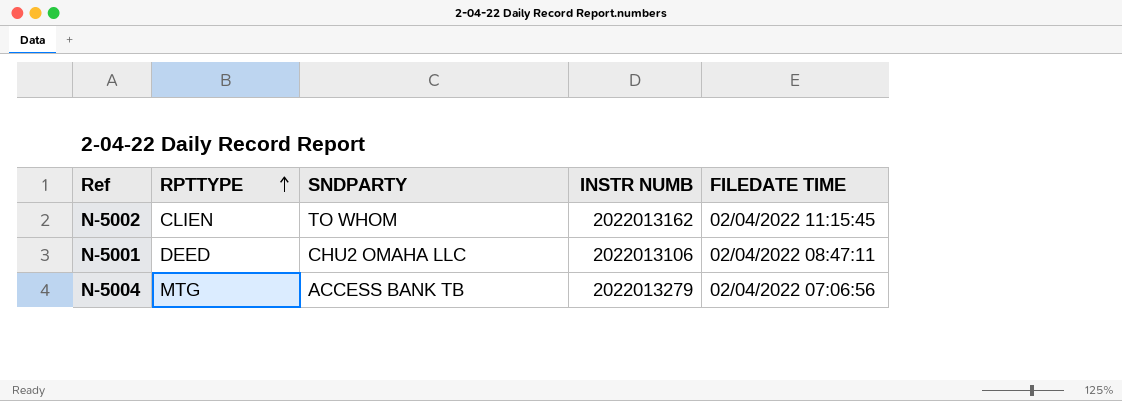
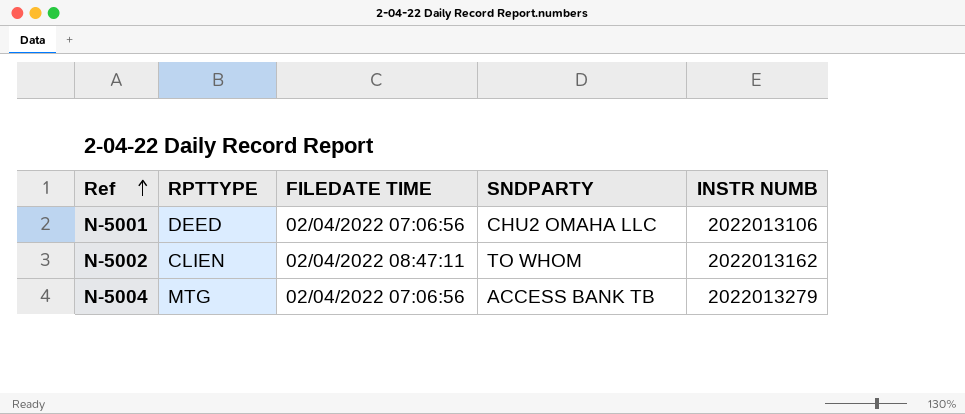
row order: RPTTYPE ascending -> Ref ascending
column FILEDATE TIME | position: 5 -> 3
N-5001 | FILEDATE TIME: 02/04/2022 08:47:11 -> 02/04/2022 07:06:56
N-5002 | FILEDATE TIME: 02/04/2022 11:15:45 -> 02/04/2022 08:47:11

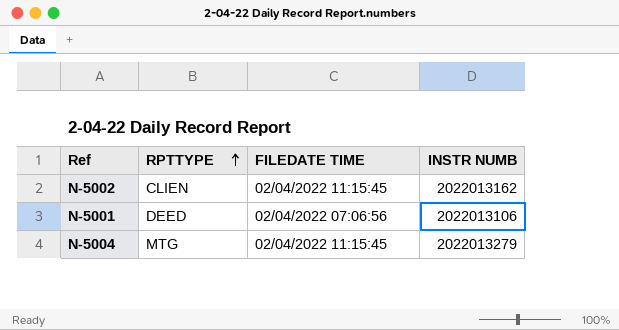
row order: Ref ascending -> RPTTYPE ascending
column SNDPARTY | position: 4 -> none
N-5002 | FILEDATE TIME: 02/04/2022 08:47:11 -> 02/04/2022 11:15:45
N-5004 | FILEDATE TIME: 02/04/2022 07:06:56 -> 02/04/2022 11:15:45

